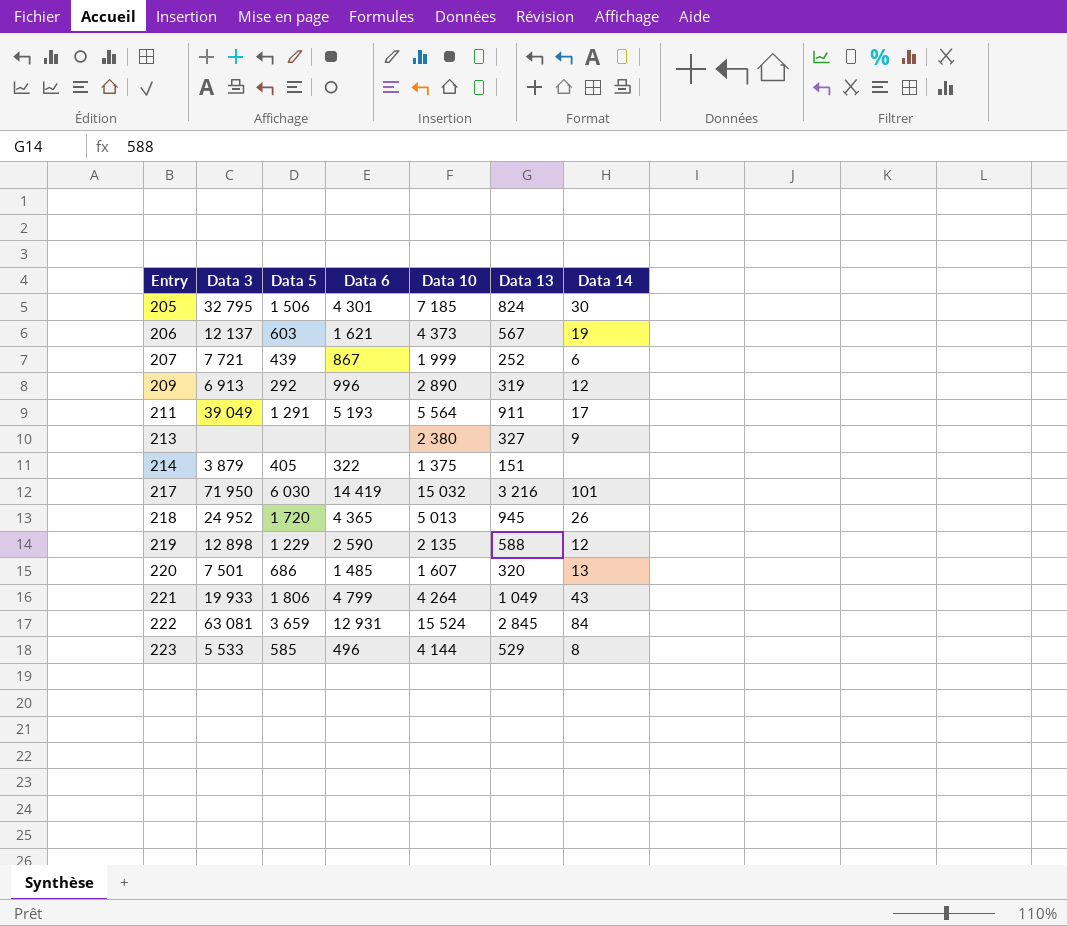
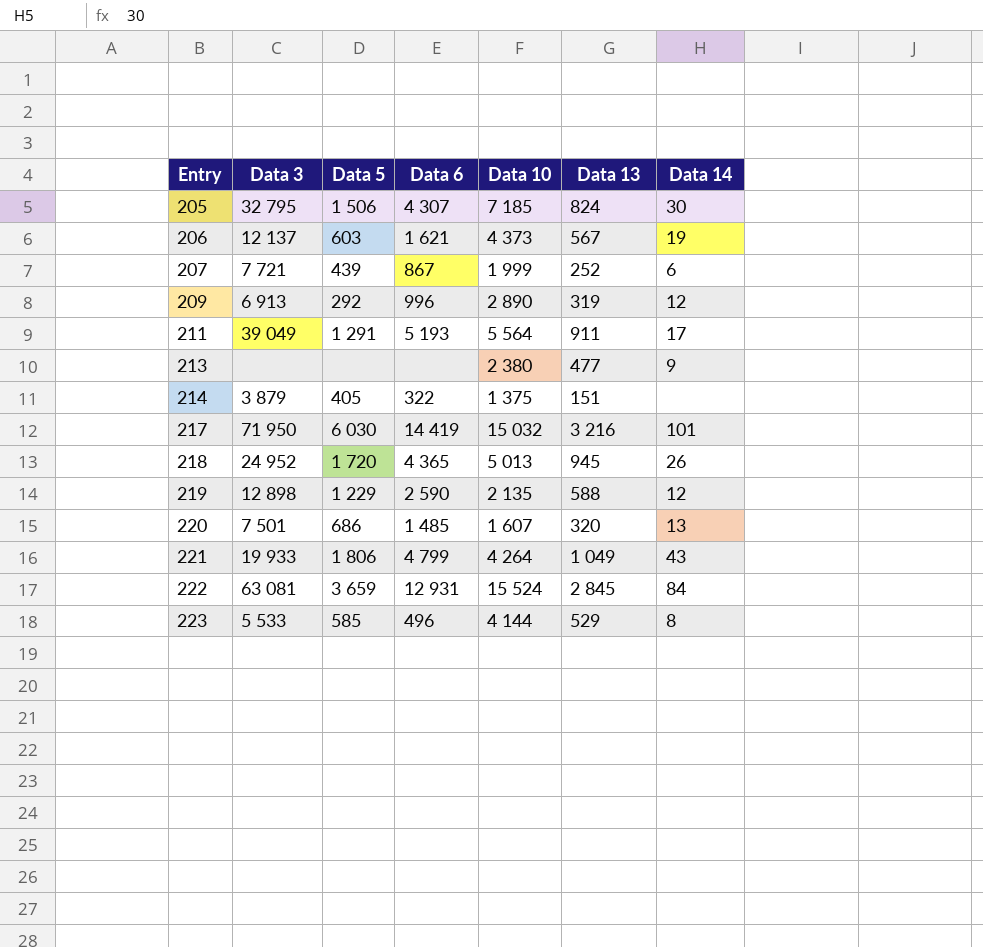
205 | Data 6: 4 301 -> 4 307
213 | Data 13: 327 -> 477

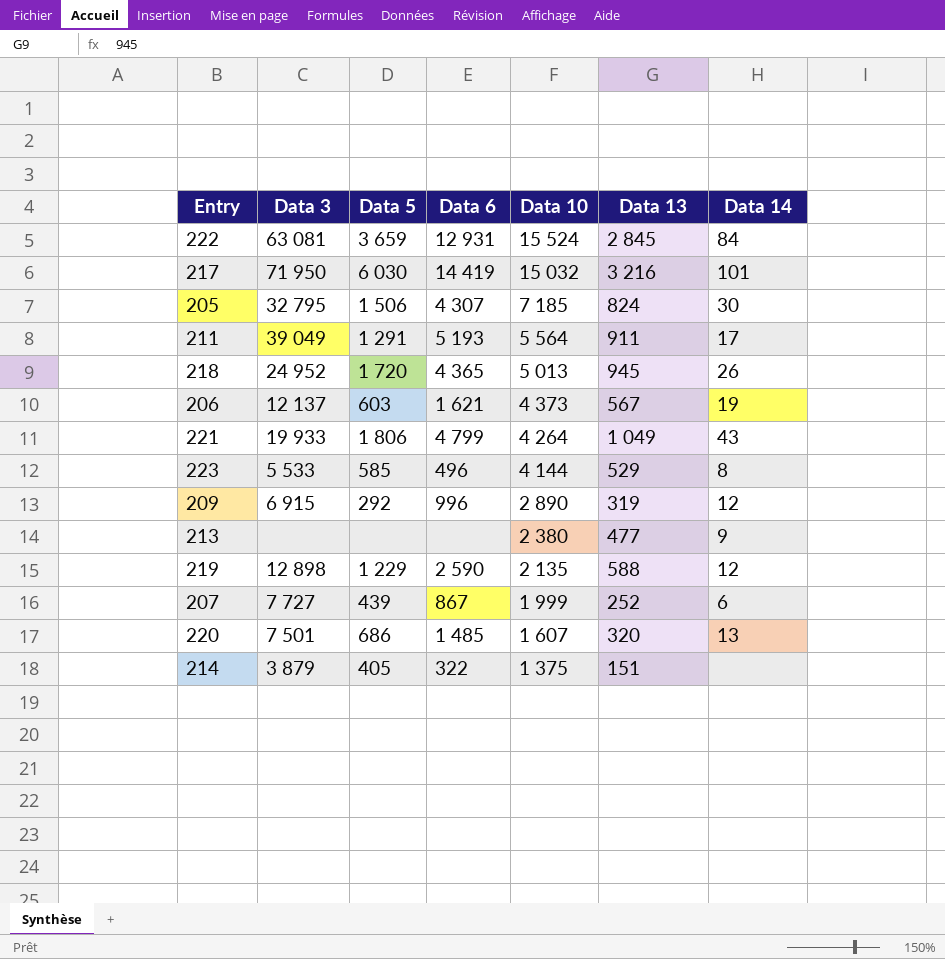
row order: Entry ascending -> Data 10 descending
209 | Data 3: 6 913 -> 6 915
207 | Data 3: 7 721 -> 7 727

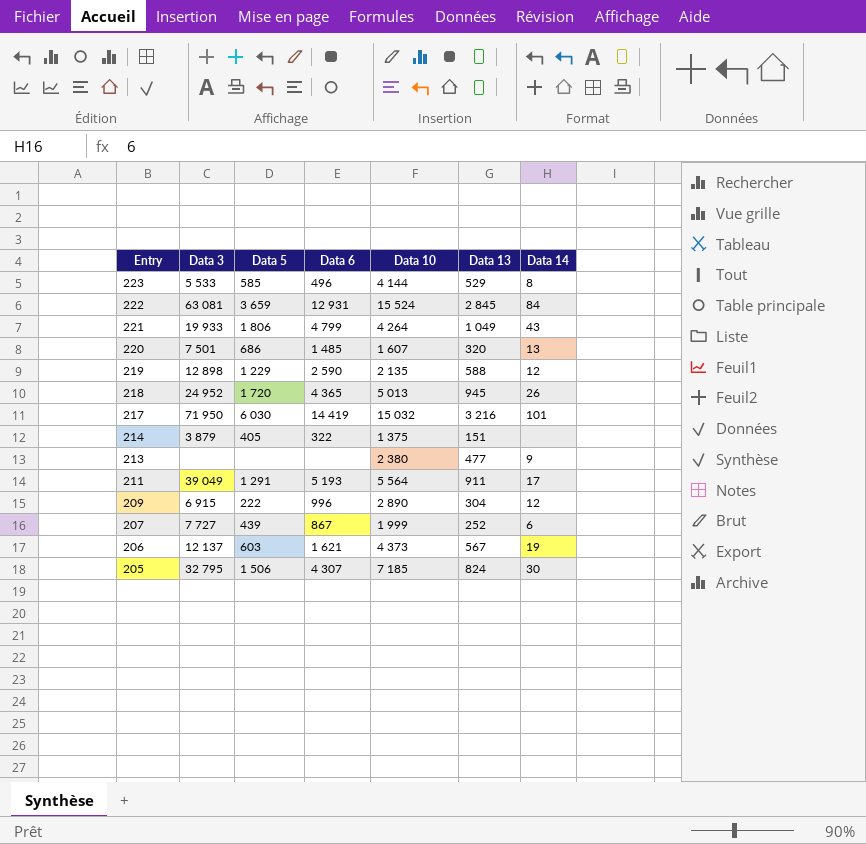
row order: Data 10 descending -> Entry descending
209 | Data 5: 292 -> 222
209 | Data 13: 319 -> 304

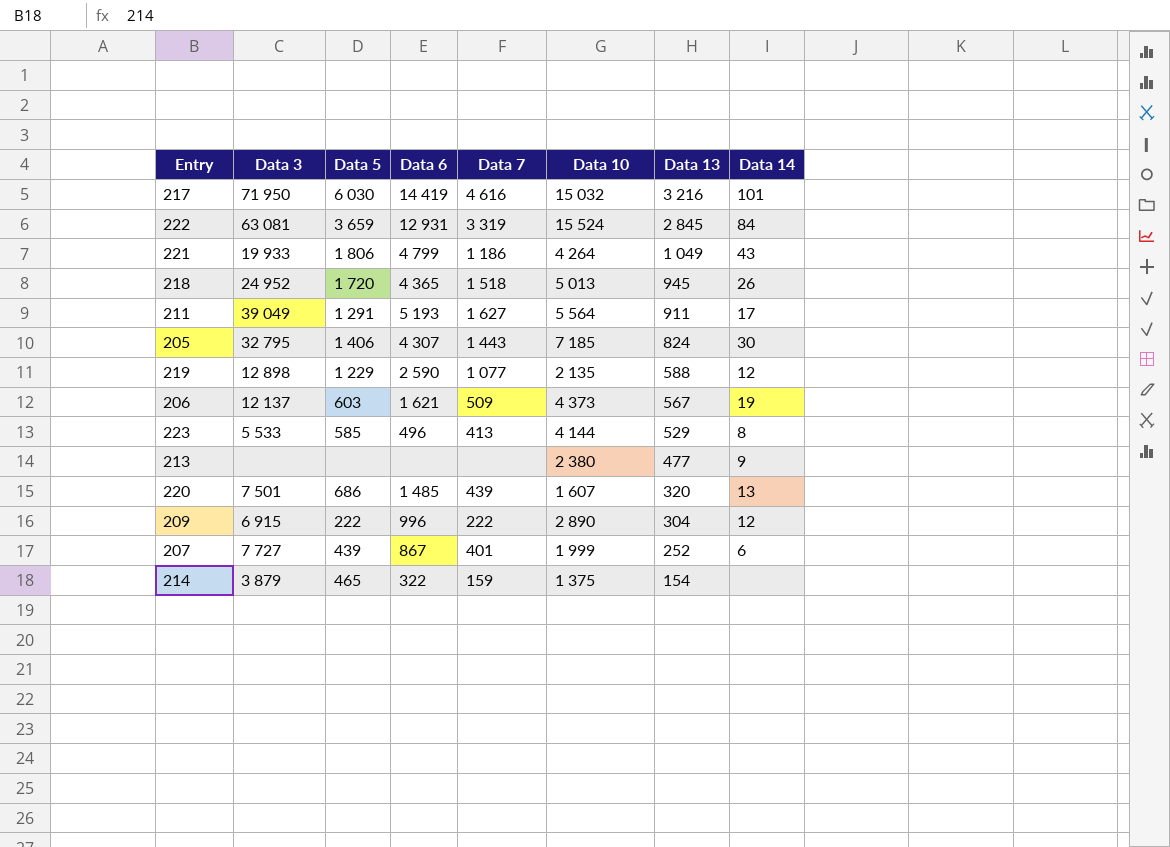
row order: Entry descending -> Data 13 descending
column Data 7 | position: none -> 5
205 | Data 5: 1 506 -> 1 406
214 | Data 5: 405 -> 465
214 | Data 13: 151 -> 154

